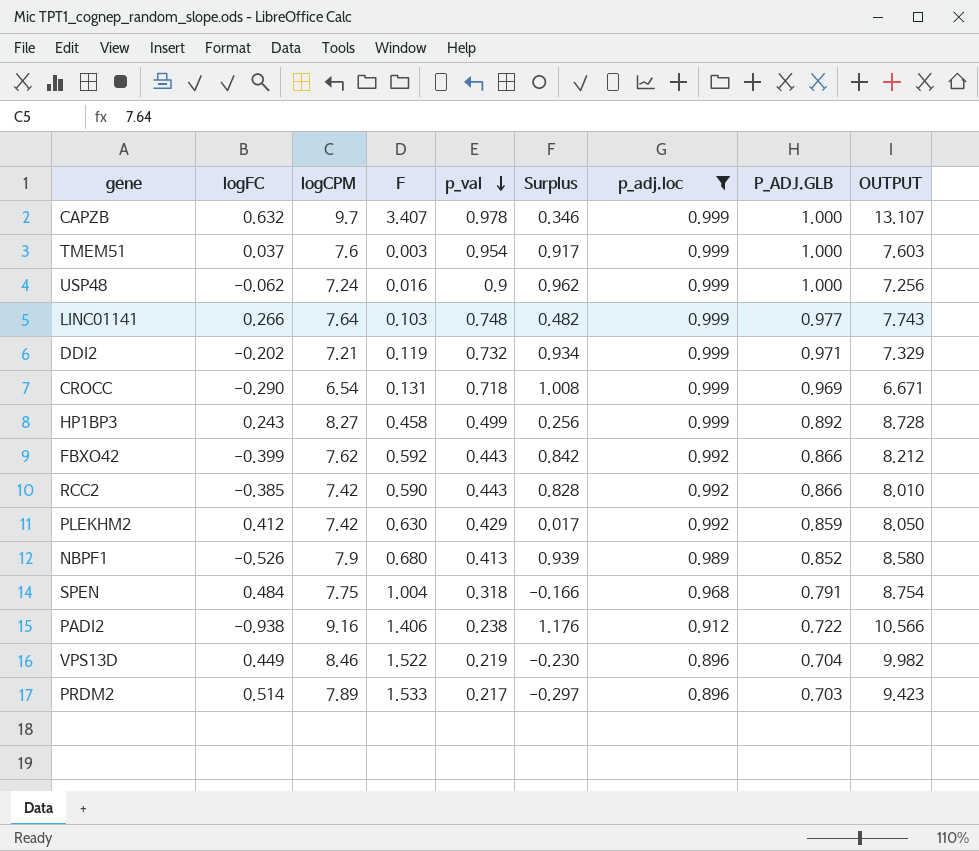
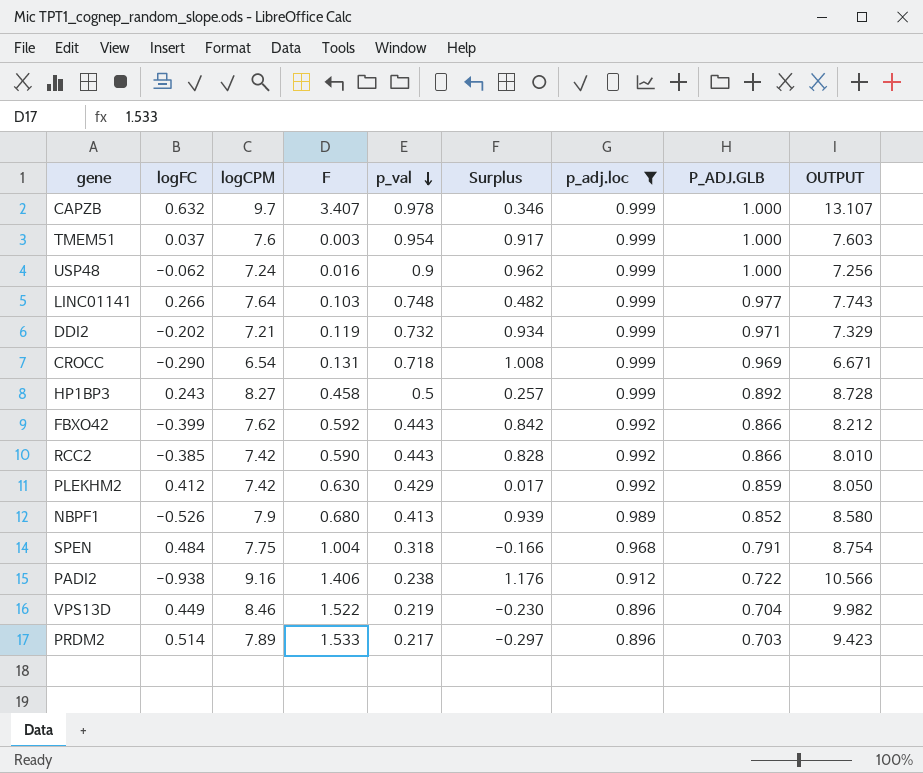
HP1BP3 | p_val: 0.499 -> 0.5
HP1BP3 | Surplus: 0.256 -> 0.257

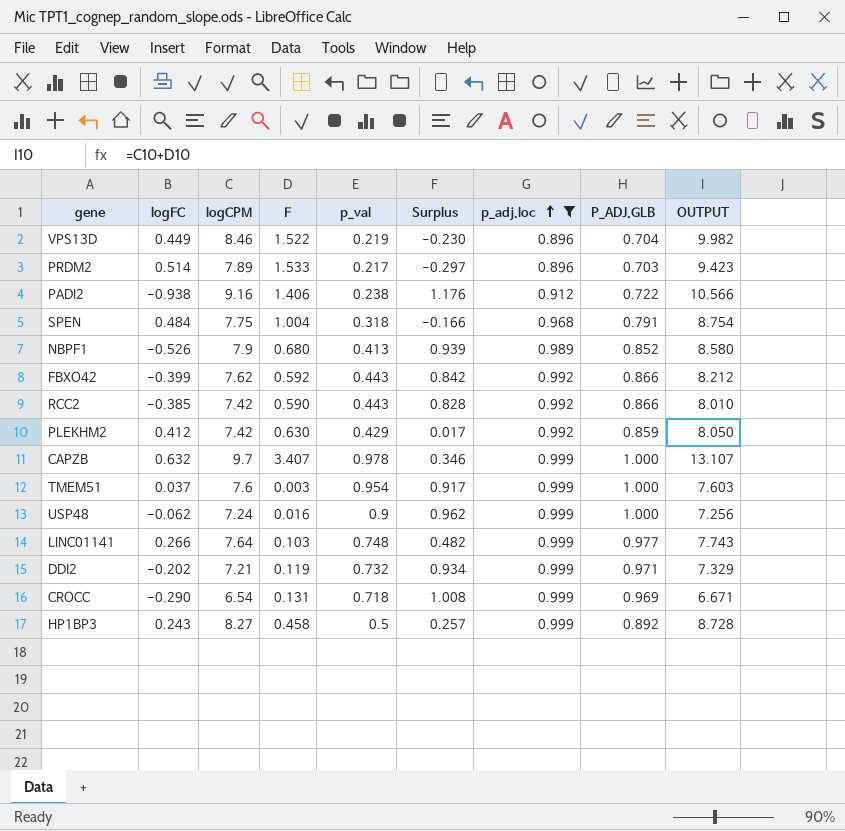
row order: p_val descending -> p_adj.loc ascending

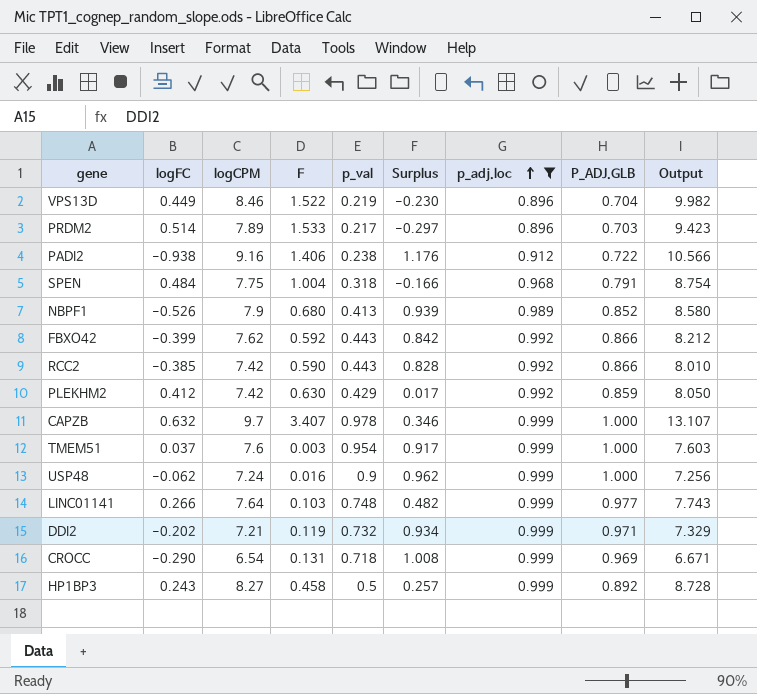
column name: OUTPUT -> Output

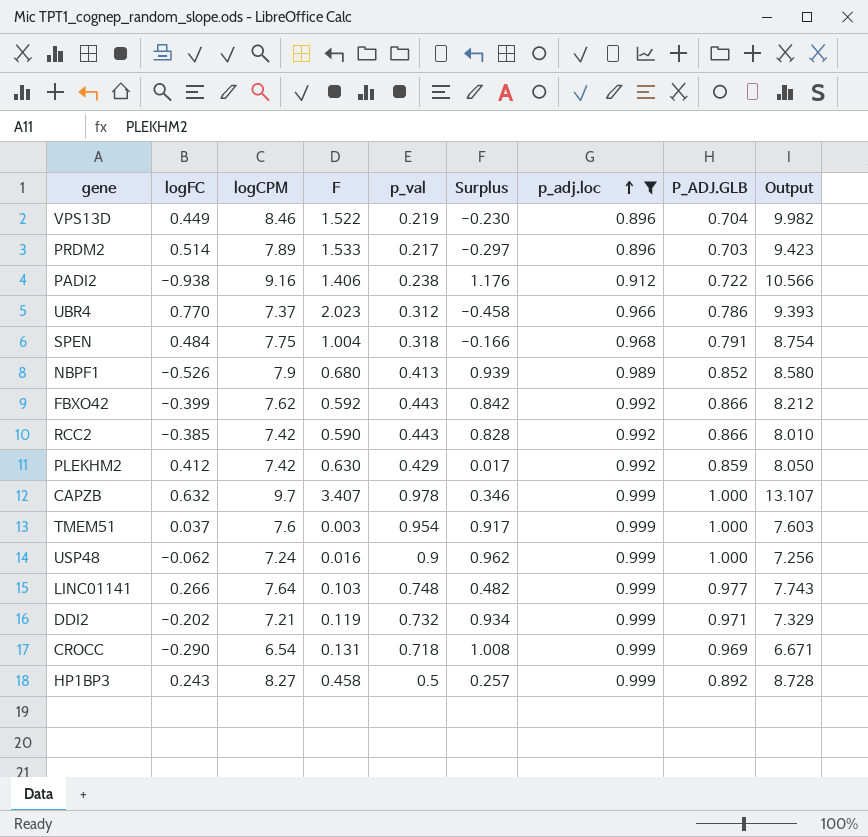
row UBR4: none -> 0.770 | 7.37 | 2.023 | 0.312 | -0.458 | 0.966 | 0.786 | 9.393

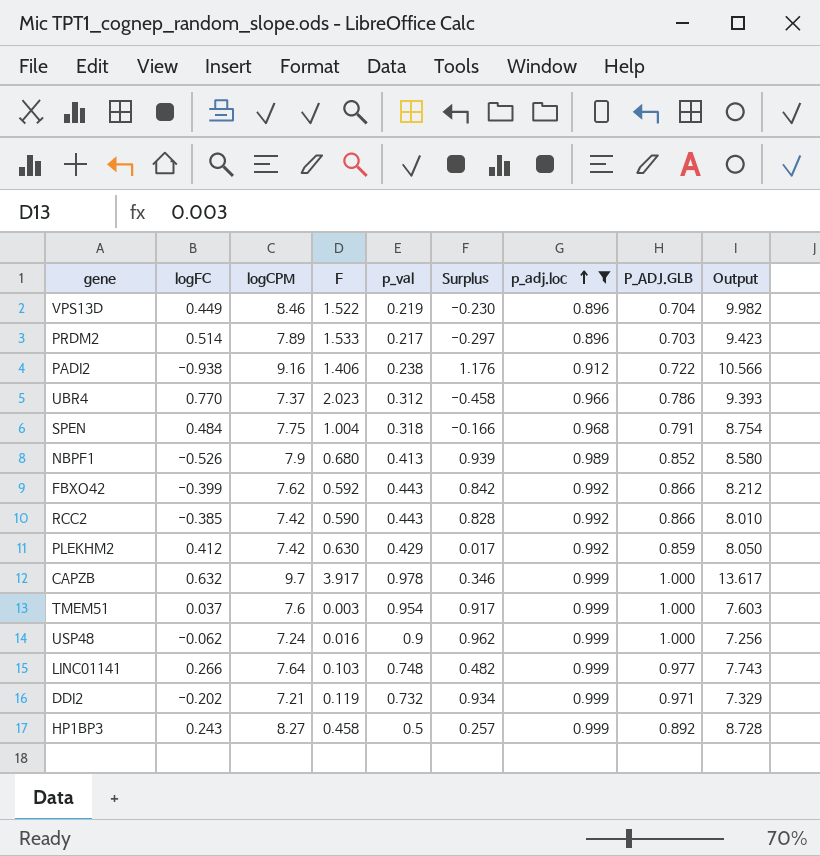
row CROCC: -0.290 | 6.54 | 0.131 | 0.718 | 1.008 | 0.999 | 0.969 | 6.671 -> none
CAPZB | F: 3.407 -> 3.917
CAPZB | Output: 13.107 -> 13.617

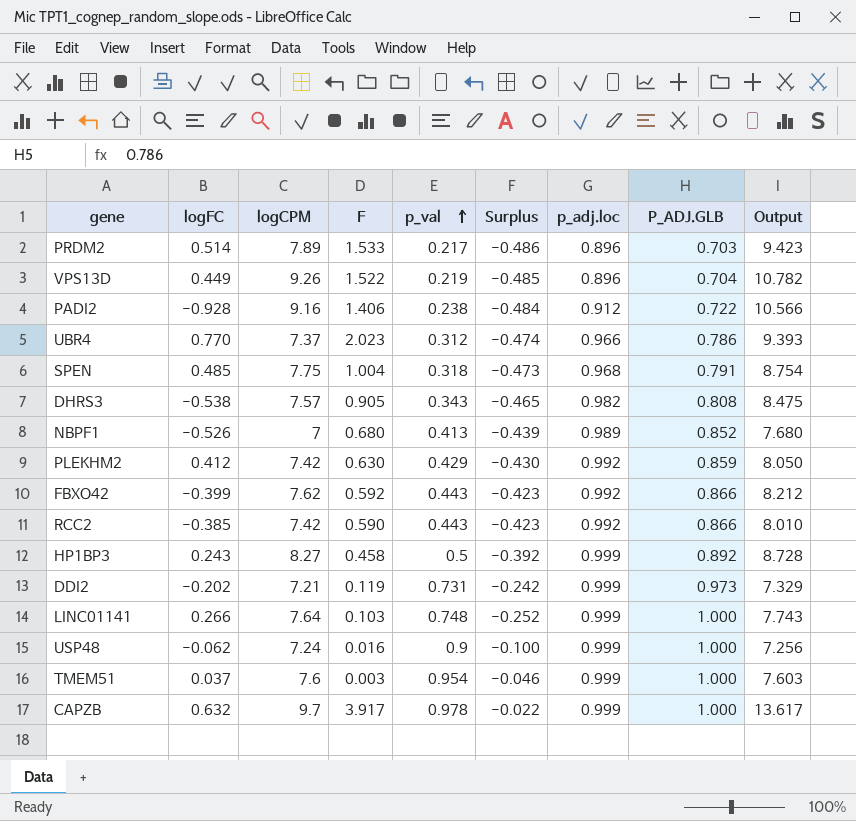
filter: p_adj.loc != 0.982 -> none
row order: p_adj.loc ascending -> p_val ascending
column Surplus | formula: [p_val] - [logFC] -> [p_val] - [P_ADJ.GLB]
VPS13D | logCPM: 8.46 -> 9.26
VPS13D | Output: 9.982 -> 10.782
PADI2 | logFC: -0.938 -> -0.928
SPEN | logFC: 0.484 -> 0.485
NBPF1 | logCPM: 7.9 -> 7
NBPF1 | Output: 8.580 -> 7.680
DDI2 | p_val: 0.732 -> 0.731
DDI2 | P_ADJ.GLB: 0.971 -> 0.973
LINC01141 | P_ADJ.GLB: 0.977 -> 1.000

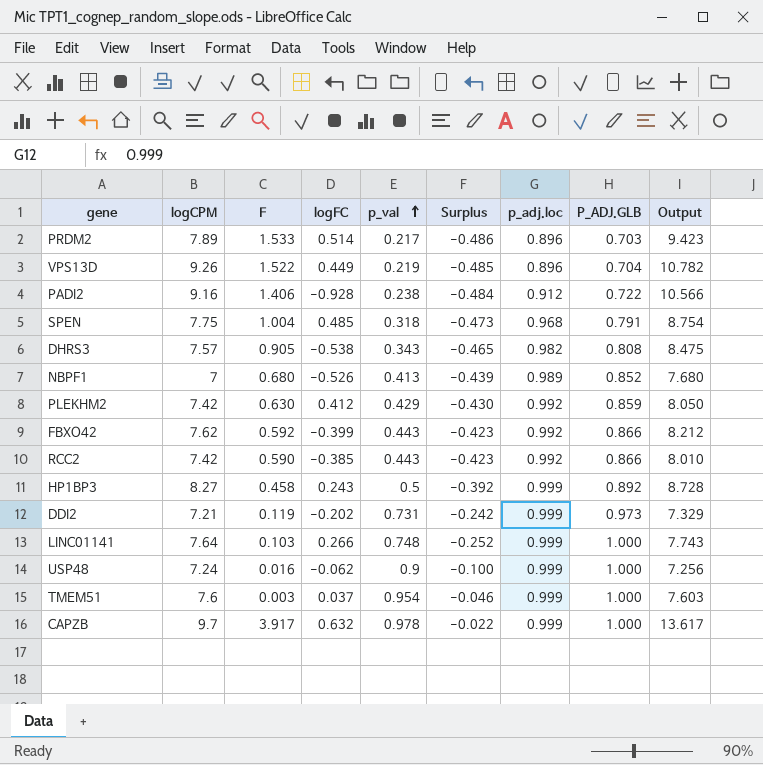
column logFC | position: 2 -> 4
row UBR4: 0.770 | 7.37 | 2.023 | 0.312 | -0.474 | 0.966 | 0.786 | 9.393 -> none

